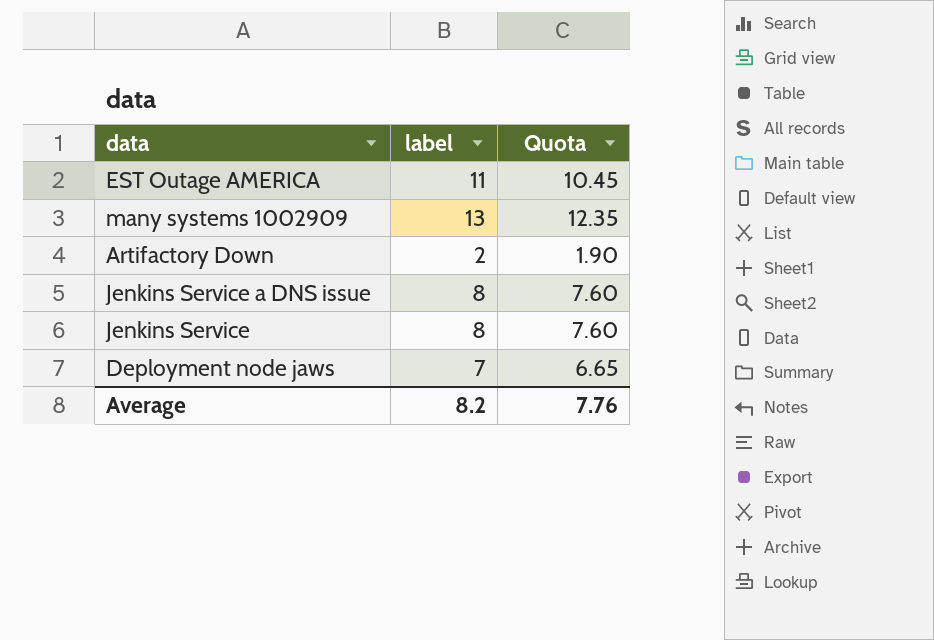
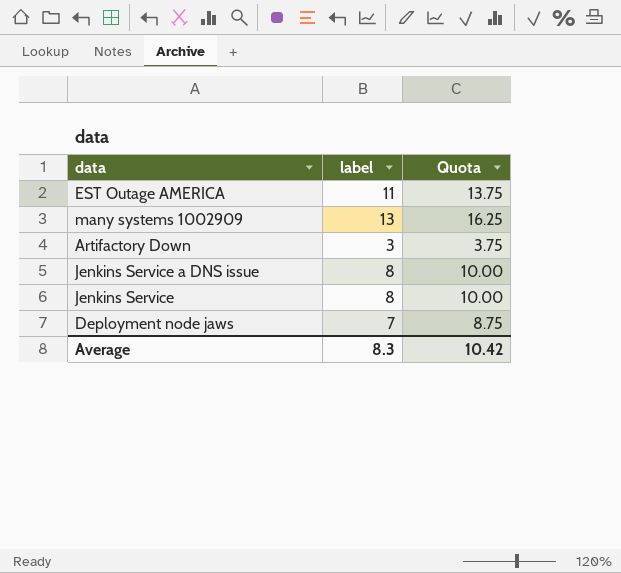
column Quota | formula: [label] * 0.95 -> [label] * 1.25
Artifactory Down | label: 2 -> 3
Average | label: 8.2 -> 8.3
Average | Quota: 7.76 -> 10.42

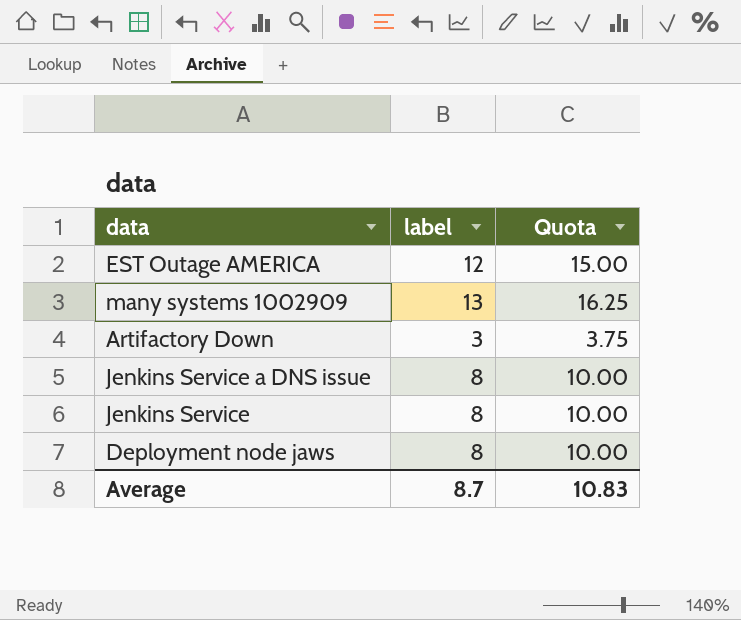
EST Outage AMERICA | label: 11 -> 12
EST Outage AMERICA | Quota: 13.75 -> 15.00
Deployment node jaws | label: 7 -> 8
Deployment node jaws | Quota: 8.75 -> 10.00
Average | label: 8.3 -> 8.7
Average | Quota: 10.42 -> 10.83

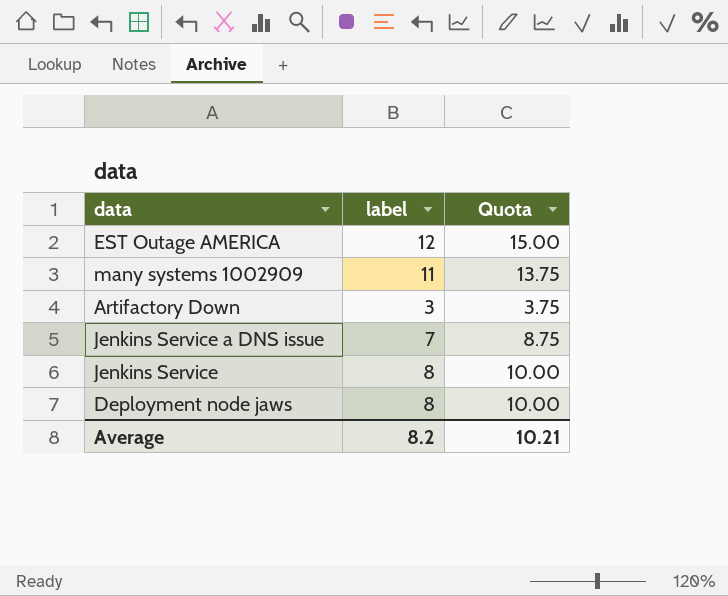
many systems 1002909 | label: 13 -> 11
many systems 1002909 | Quota: 16.25 -> 13.75
Jenkins Service a DNS issue | label: 8 -> 7
Jenkins Service a DNS issue | Quota: 10.00 -> 8.75
Average | label: 8.7 -> 8.2
Average | Quota: 10.83 -> 10.21

